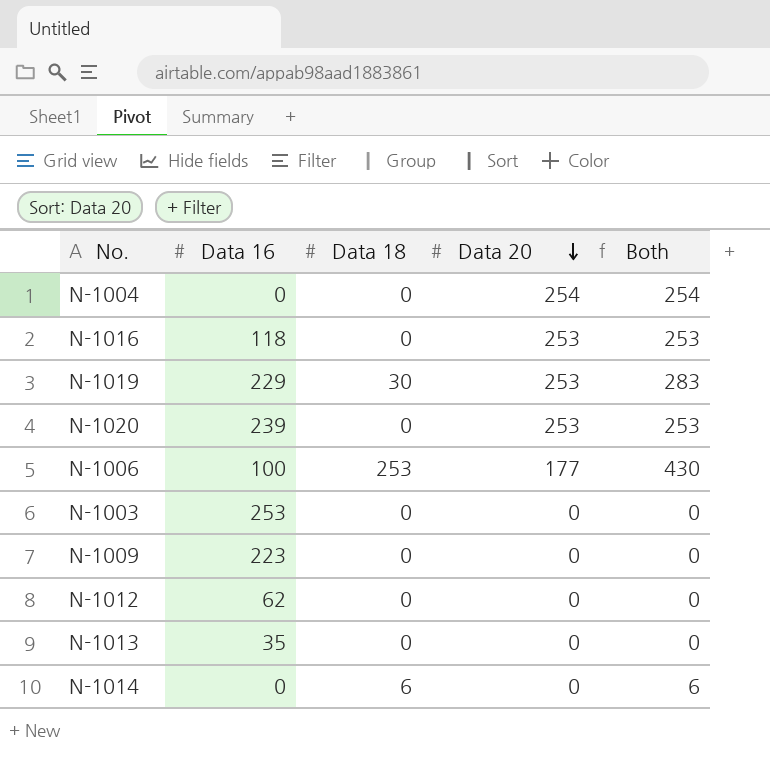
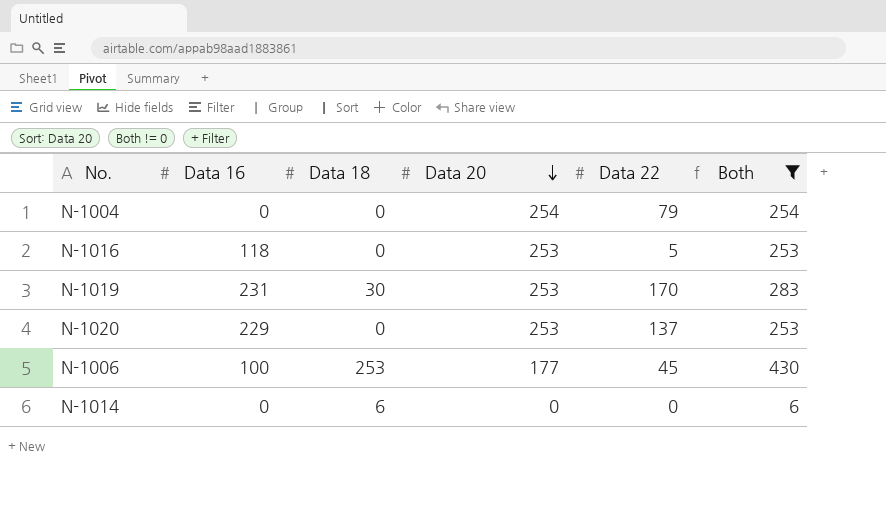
filter: none -> Both != 0
column Data 22 | position: none -> 5
N-1019 | Data 16: 229 -> 231
N-1020 | Data 16: 239 -> 229

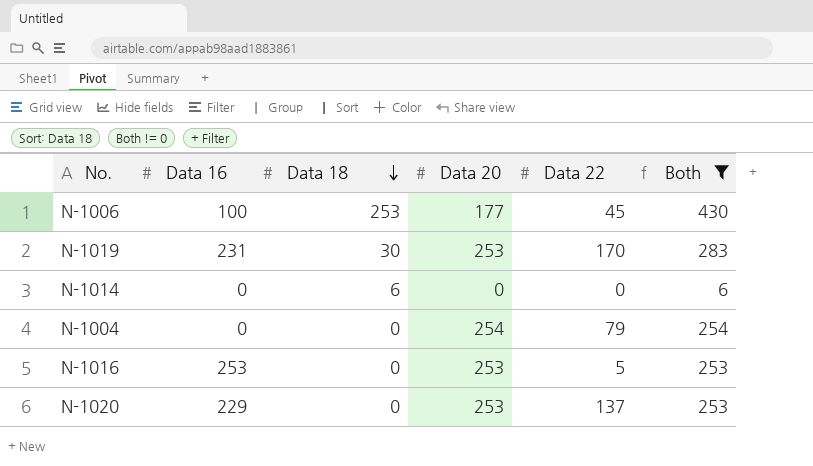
row order: Data 20 descending -> Data 18 descending
N-1016 | Data 16: 118 -> 253

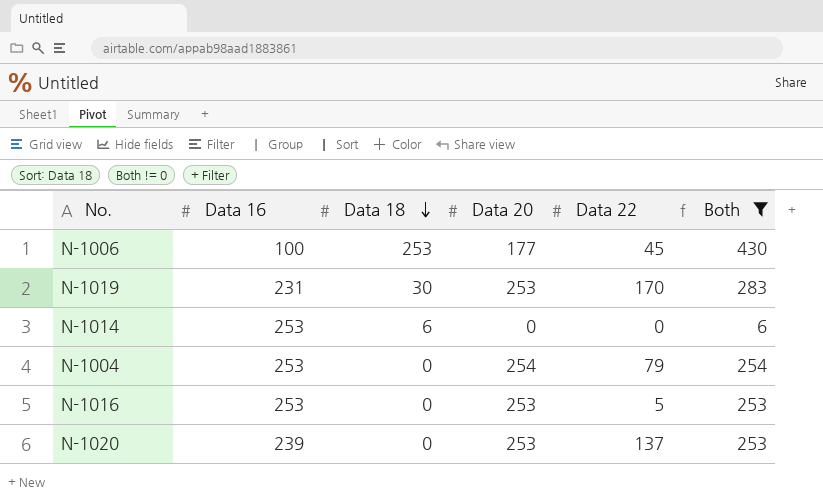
N-1014 | Data 16: 0 -> 253
N-1004 | Data 16: 0 -> 253
N-1020 | Data 16: 229 -> 239

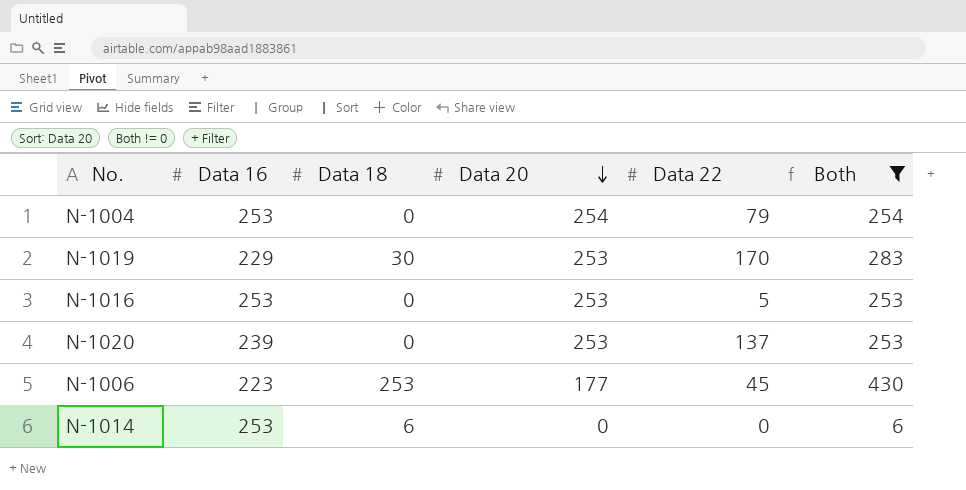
row order: Data 18 descending -> Data 20 descending
N-1019 | Data 16: 231 -> 229
N-1006 | Data 16: 100 -> 223

